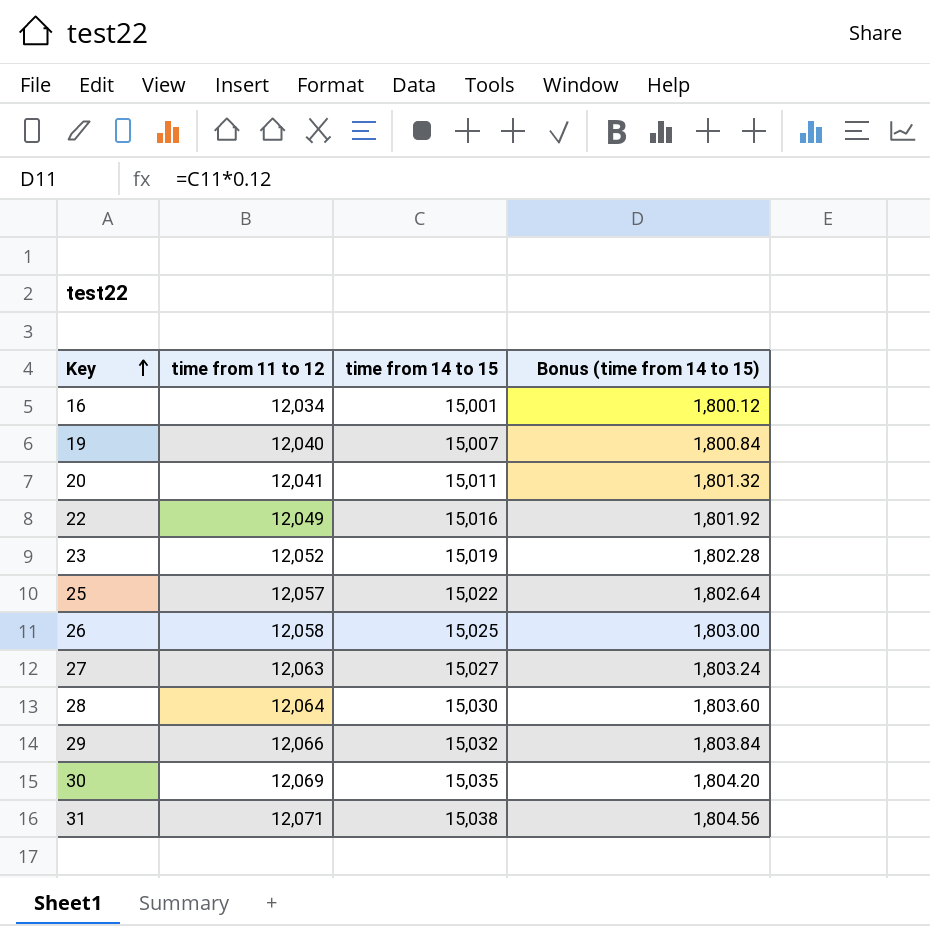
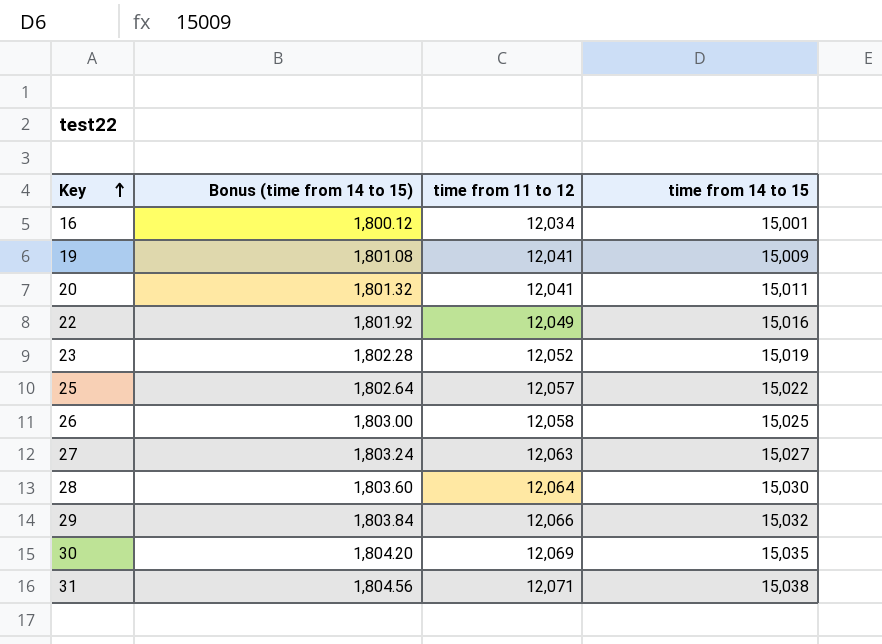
column Bonus (time from 14 to 15) | position: 4 -> 2
19 | Bonus (time from 14 to 15): 1,800.84 -> 1,801.08
19 | time from 11 to 12: 12,040 -> 12,041
19 | time from 14 to 15: 15,007 -> 15,009

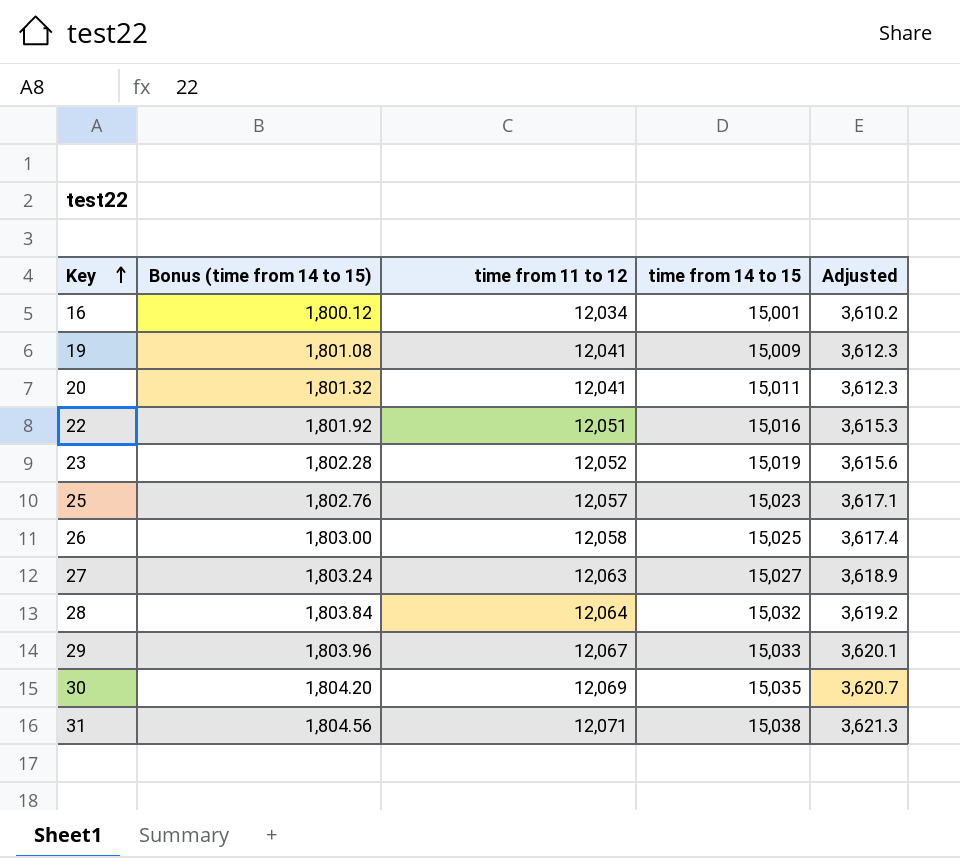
column Adjusted | formula: none -> [time from 11 to 12] * 0.3
22 | time from 11 to 12: 12,049 -> 12,051
25 | Bonus (time from 14 to 15): 1,802.64 -> 1,802.76
25 | time from 14 to 15: 15,022 -> 15,023
28 | Bonus (time from 14 to 15): 1,803.60 -> 1,803.84
28 | time from 14 to 15: 15,030 -> 15,032
29 | Bonus (time from 14 to 15): 1,803.84 -> 1,803.96
29 | time from 11 to 12: 12,066 -> 12,067
29 | time from 14 to 15: 15,032 -> 15,033

